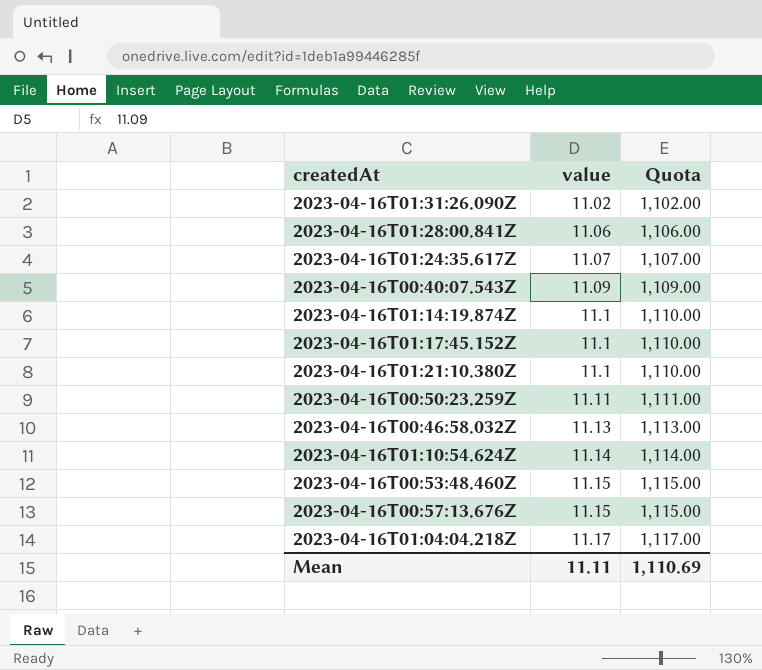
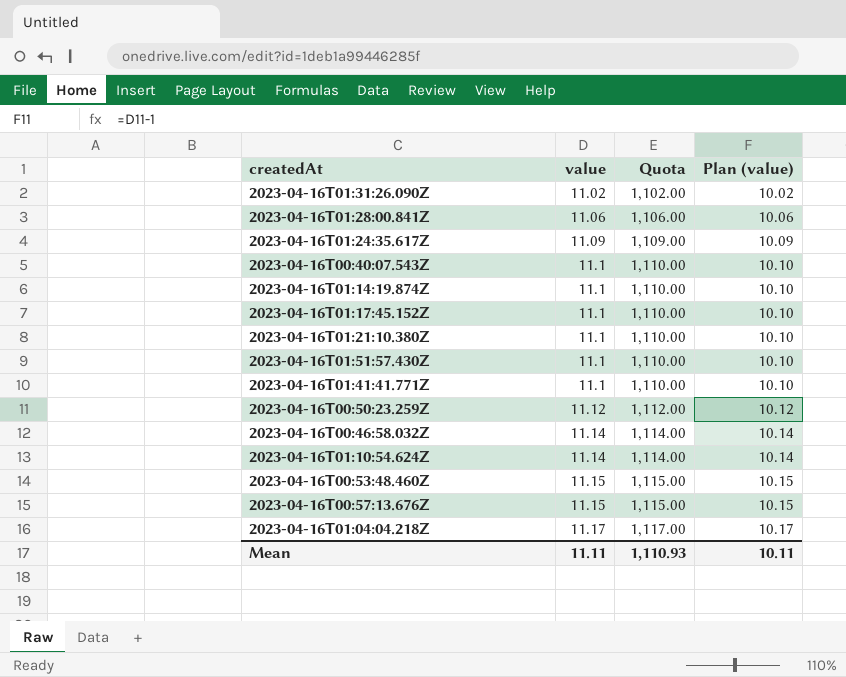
column Plan (value) | formula: none -> [value] - 1
2023-04-16T01:24:35.617Z | value: 11.07 -> 11.09
2023-04-16T01:24:35.617Z | Quota: 1,107.00 -> 1,109.00
2023-04-16T00:40:07.543Z | value: 11.09 -> 11.1
2023-04-16T00:40:07.543Z | Quota: 1,109.00 -> 1,110.00
row 2023-04-16T01:51:57.430Z: none -> 11.1 | 1,110.00 | 10.10
row 2023-04-16T01:41:41.771Z: none -> 11.1 | 1,110.00 | 10.10
2023-04-16T00:50:23.259Z | value: 11.11 -> 11.12
2023-04-16T00:50:23.259Z | Quota: 1,111.00 -> 1,112.00
2023-04-16T00:46:58.032Z | value: 11.13 -> 11.14
2023-04-16T00:46:58.032Z | Quota: 1,113.00 -> 1,114.00
Mean | Quota: 1,110.69 -> 1,110.93

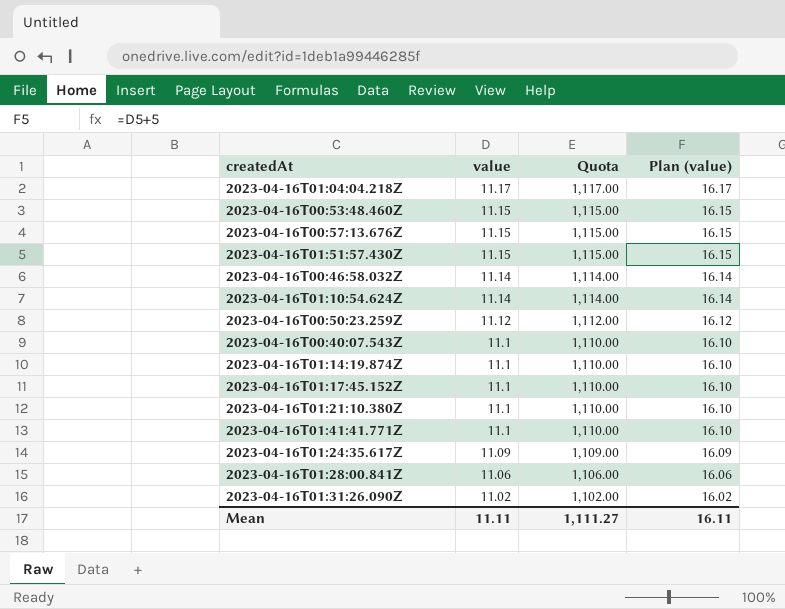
row order: value ascending -> value descending
column Plan (value) | formula: [value] - 1 -> [value] + 5
2023-04-16T01:51:57.430Z | value: 11.1 -> 11.15
2023-04-16T01:51:57.430Z | Quota: 1,110.00 -> 1,115.00
Mean | Quota: 1,110.93 -> 1,111.27
Mean | Plan (value): 10.11 -> 16.11

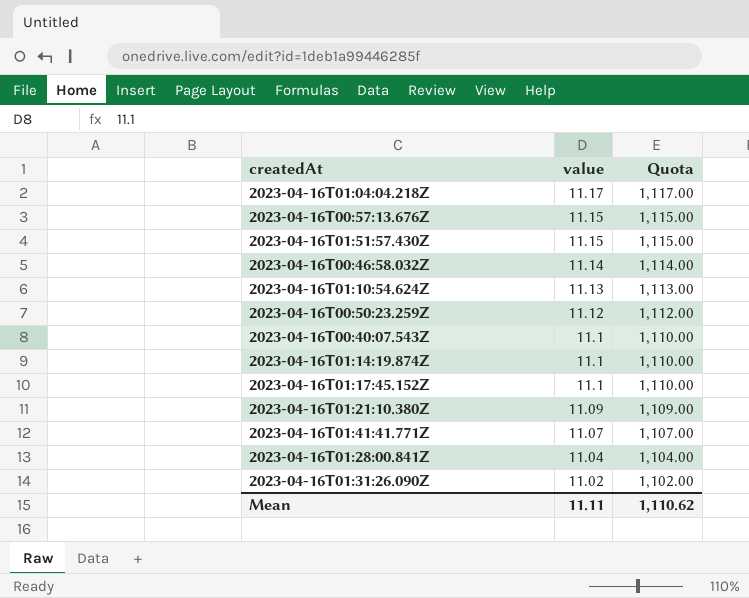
column Plan (value) | formula: [value] + 5 -> none
row 2023-04-16T00:53:48.460Z: 11.15 | 1,115.00 | 16.15 -> none
row 2023-04-16T01:24:35.617Z: 11.09 | 1,109.00 | 16.09 -> none
2023-04-16T01:10:54.624Z | value: 11.14 -> 11.13
2023-04-16T01:10:54.624Z | Quota: 1,114.00 -> 1,113.00
2023-04-16T01:21:10.380Z | value: 11.1 -> 11.09
2023-04-16T01:21:10.380Z | Quota: 1,110.00 -> 1,109.00
2023-04-16T01:41:41.771Z | value: 11.1 -> 11.07
2023-04-16T01:41:41.771Z | Quota: 1,110.00 -> 1,107.00
2023-04-16T01:28:00.841Z | value: 11.06 -> 11.04
2023-04-16T01:28:00.841Z | Quota: 1,106.00 -> 1,104.00
Mean | Quota: 1,111.27 -> 1,110.62

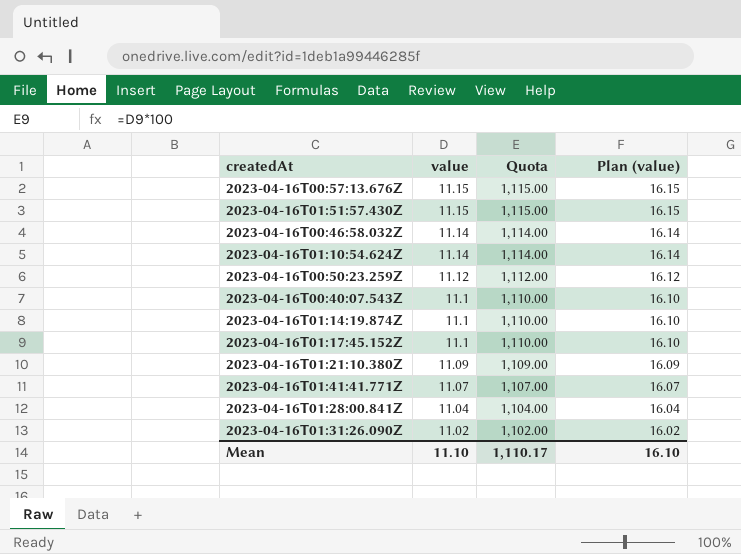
column Plan (value) | formula: none -> [value] + 5
row 2023-04-16T01:04:04.218Z: 11.17 | 1,117.00 -> none
2023-04-16T01:10:54.624Z | value: 11.13 -> 11.14
2023-04-16T01:10:54.624Z | Quota: 1,113.00 -> 1,114.00
Mean | value: 11.11 -> 11.10
Mean | Quota: 1,110.62 -> 1,110.17

